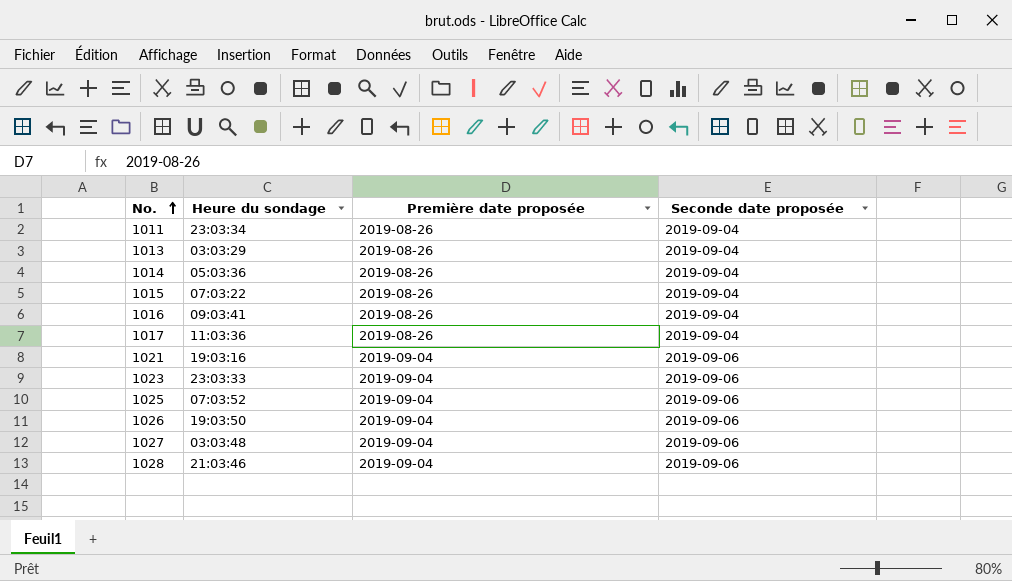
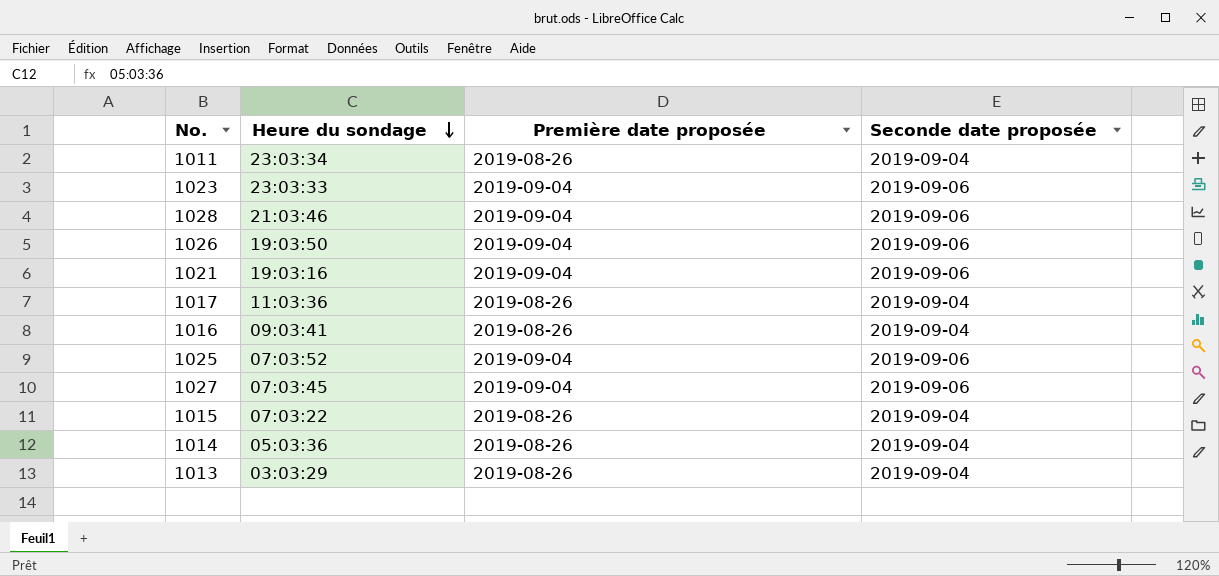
row order: No. ascending -> Heure du sondage descending
1027 | Heure du sondage: 03:03:48 -> 07:03:45

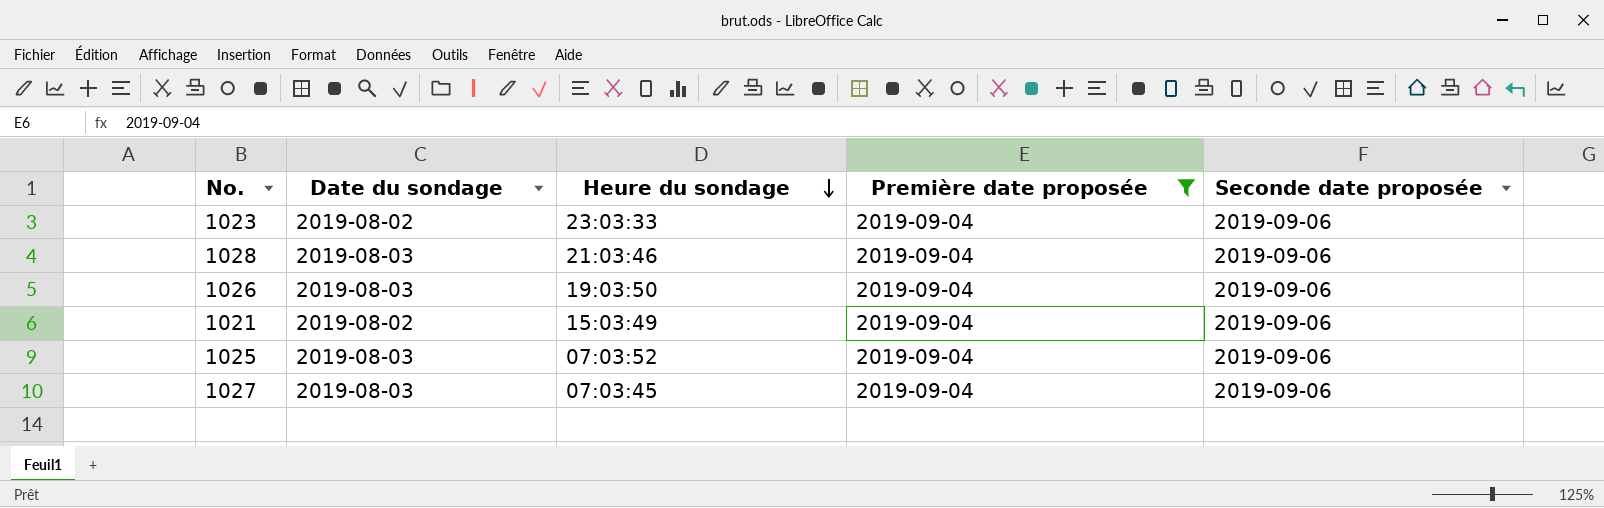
filter: none -> Première date proposée = 2019-09-04
column Date du sondage | position: none -> 2
1021 | Heure du sondage: 19:03:16 -> 15:03:49

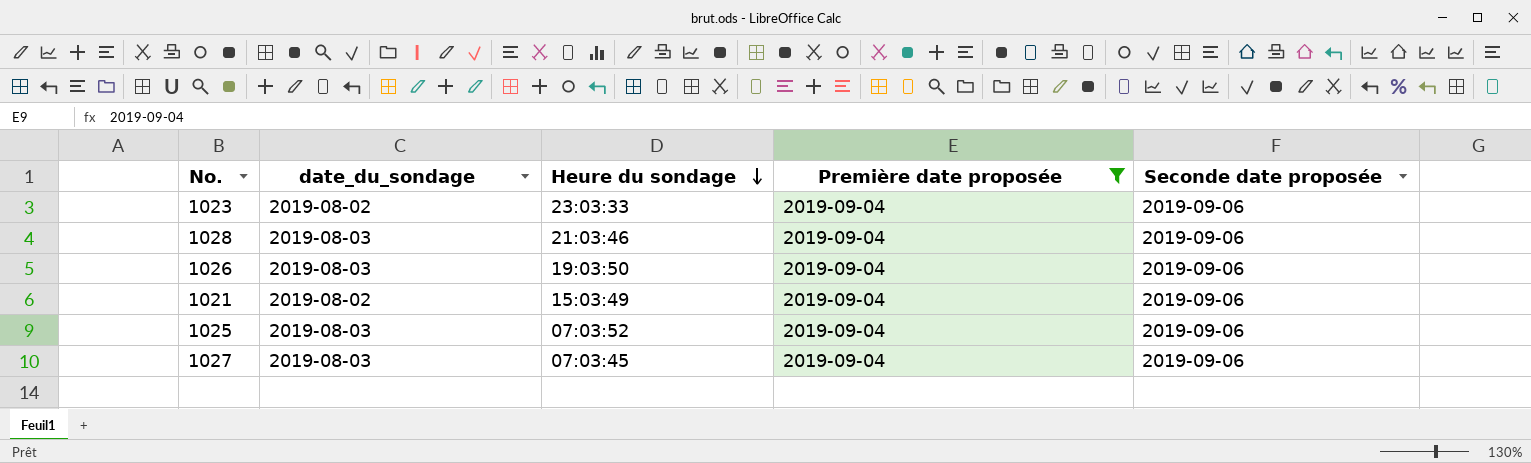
column name: Date du sondage -> date_du_sondage

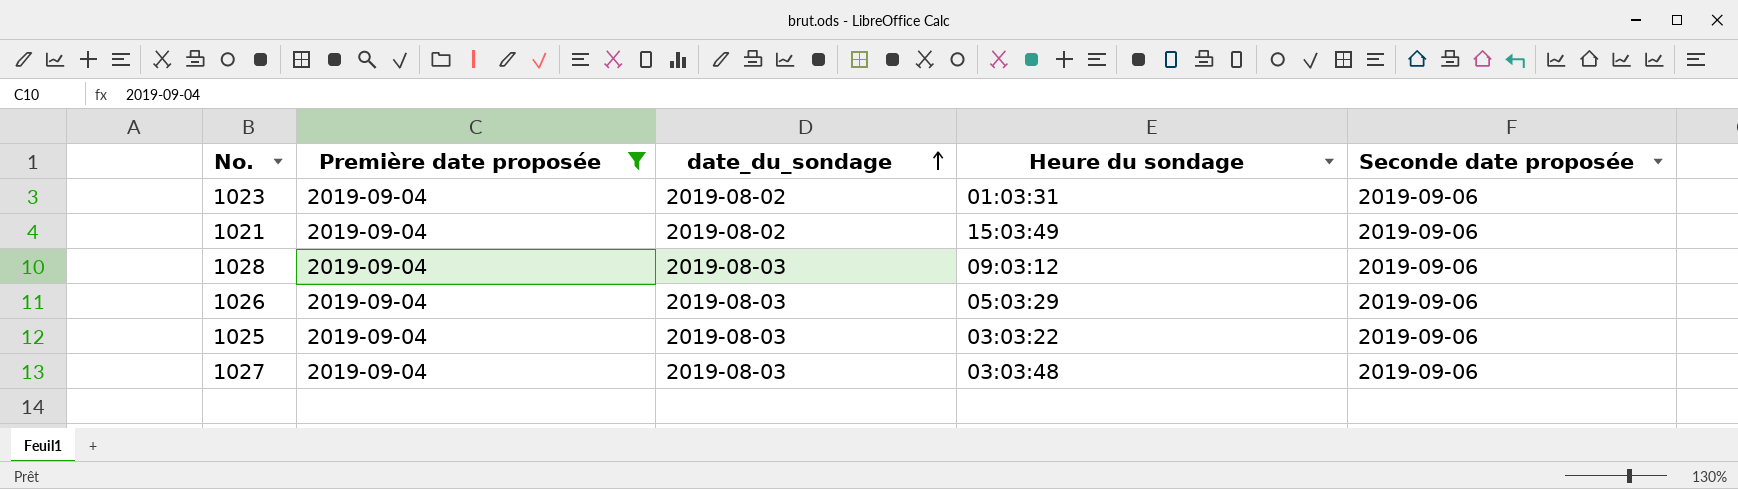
row order: Heure du sondage descending -> date_du_sondage ascending
column Première date proposée | position: 4 -> 2
1023 | Heure du sondage: 23:03:33 -> 01:03:31
1028 | Heure du sondage: 21:03:46 -> 09:03:12
1026 | Heure du sondage: 19:03:50 -> 05:03:29
1025 | Heure du sondage: 07:03:52 -> 03:03:22
1027 | Heure du sondage: 07:03:45 -> 03:03:48

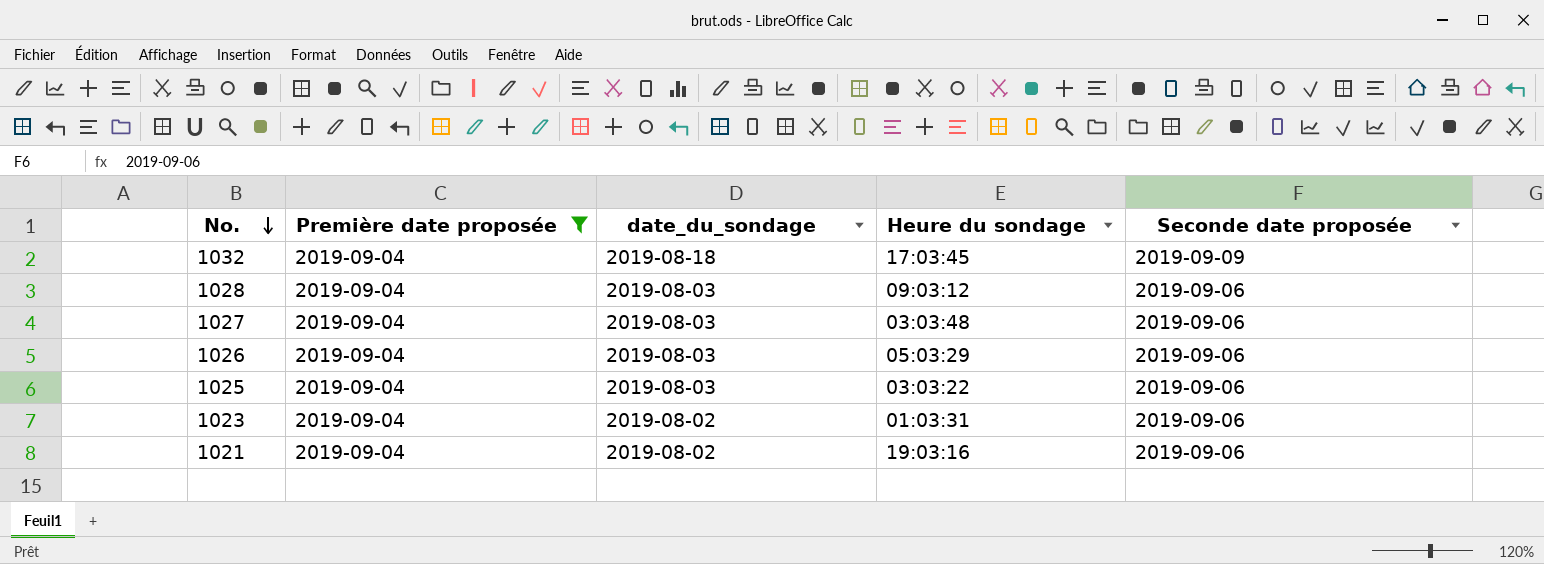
row order: date_du_sondage ascending -> No. descending
row 1032: none -> 2019-09-04 | 2019-08-18 | 17:03:45 | 2019-09-09
1021 | Heure du sondage: 15:03:49 -> 19:03:16

